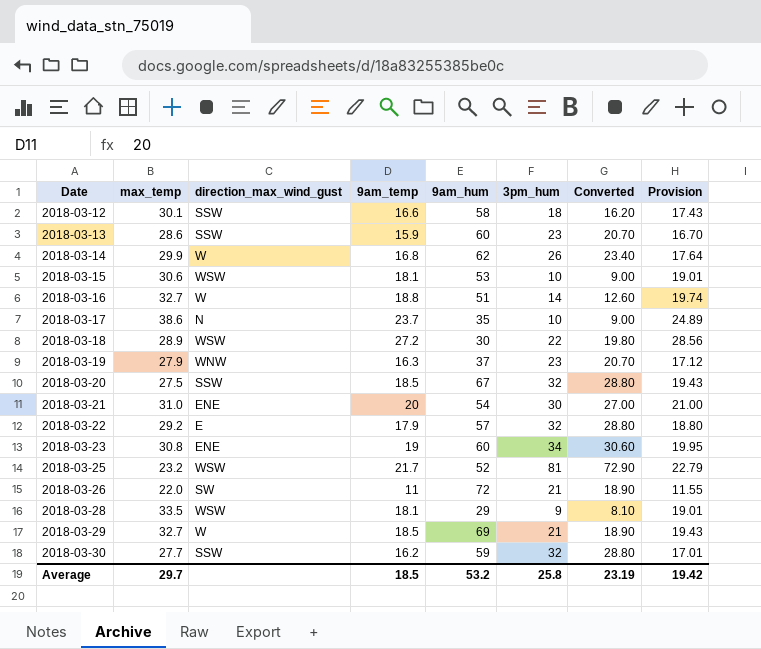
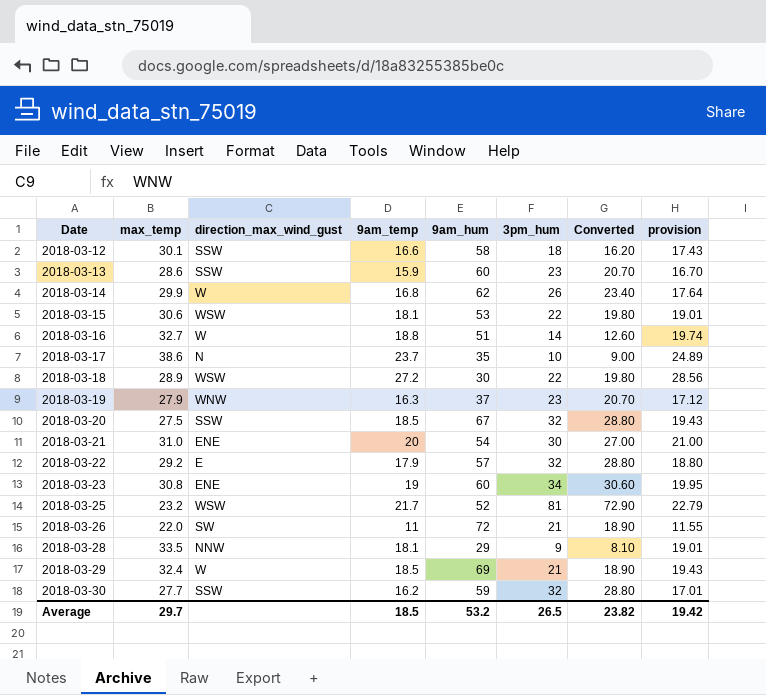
column name: Provision -> provision
2018-03-15 | 3pm_hum: 10 -> 22
2018-03-15 | Converted: 9.00 -> 19.80
2018-03-28 | direction_max_wind_gust: WSW -> NNW
2018-03-29 | max_temp: 32.7 -> 32.4
Average | 3pm_hum: 25.8 -> 26.5
Average | Converted: 23.19 -> 23.82

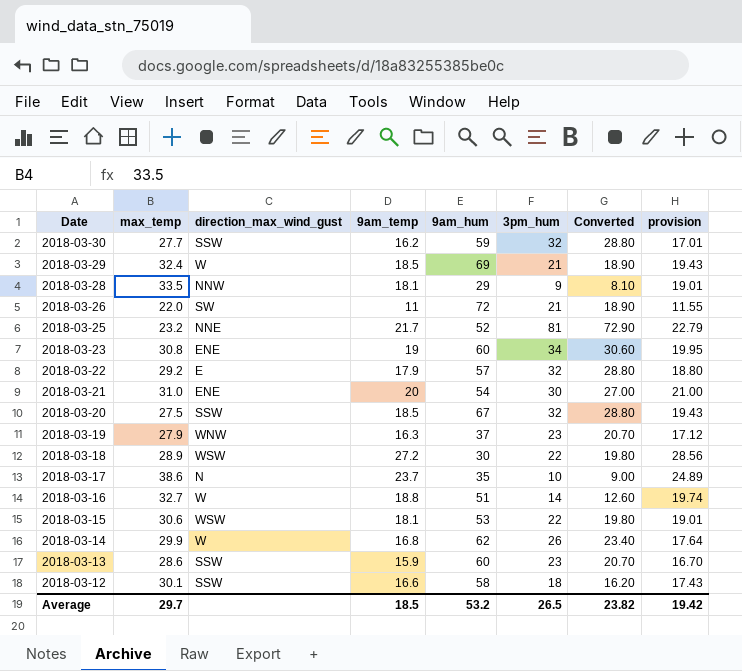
row order: Date ascending -> Date descending
2018-03-25 | direction_max_wind_gust: WSW -> NNE

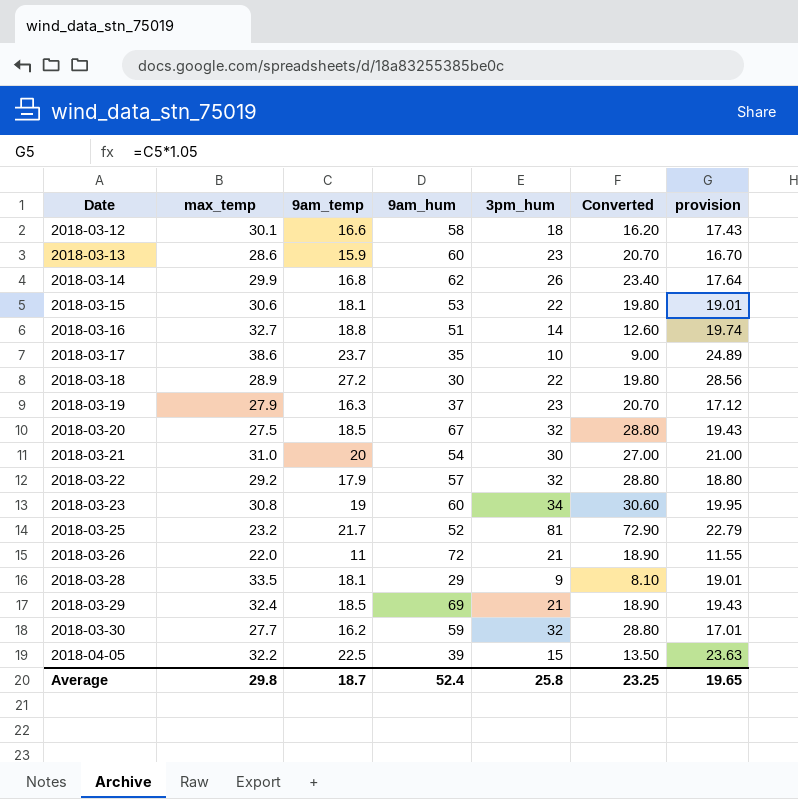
row order: Date descending -> Date ascending
column direction_max_wind_gust | position: 3 -> none
row 2018-04-05: none -> 32.2 | 22.5 | 39 | 15 | 13.50 | 23.63
Average | max_temp: 29.7 -> 29.8
Average | 9am_temp: 18.5 -> 18.7
Average | 9am_hum: 53.2 -> 52.4
Average | 3pm_hum: 26.5 -> 25.8
Average | Converted: 23.82 -> 23.25
Average | provision: 19.42 -> 19.65

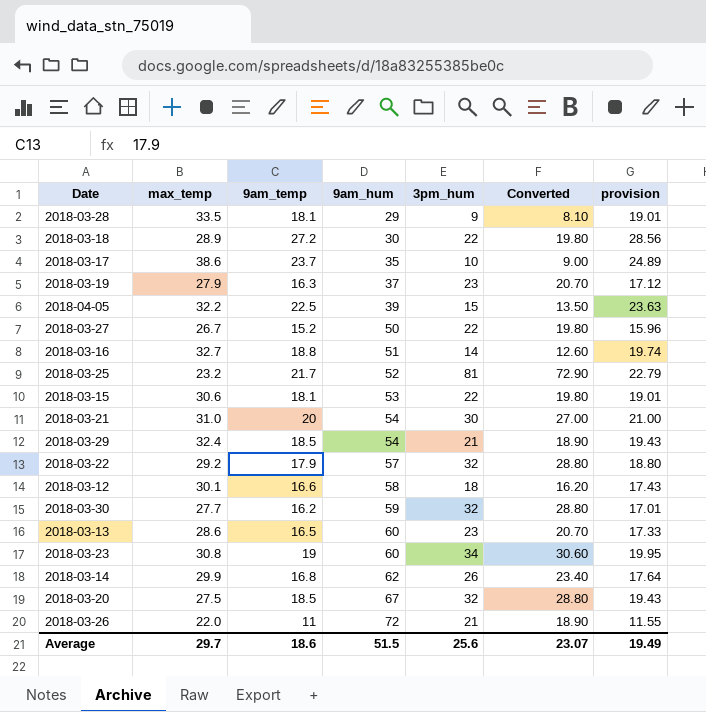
row order: Date ascending -> 9am_hum ascending
row 2018-03-27: none -> 26.7 | 15.2 | 50 | 22 | 19.80 | 15.96
2018-03-29 | 9am_hum: 69 -> 54
2018-03-13 | 9am_temp: 15.9 -> 16.5
2018-03-13 | provision: 16.70 -> 17.33
Average | max_temp: 29.8 -> 29.7
Average | 9am_temp: 18.7 -> 18.6
Average | 9am_hum: 52.4 -> 51.5
Average | 3pm_hum: 25.8 -> 25.6
Average | Converted: 23.25 -> 23.07
Average | provision: 19.65 -> 19.49

